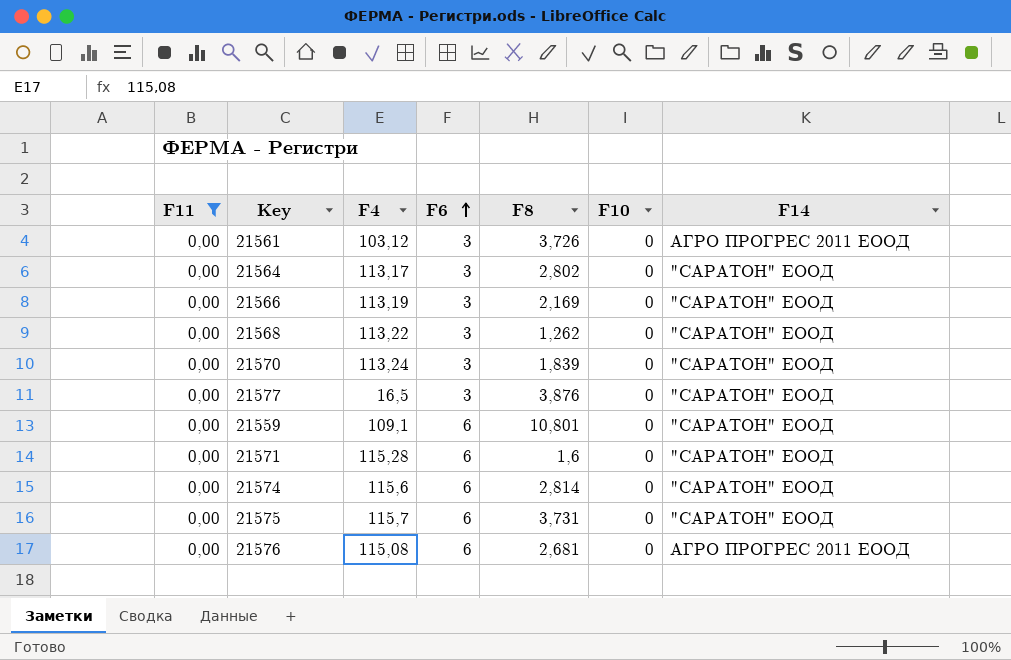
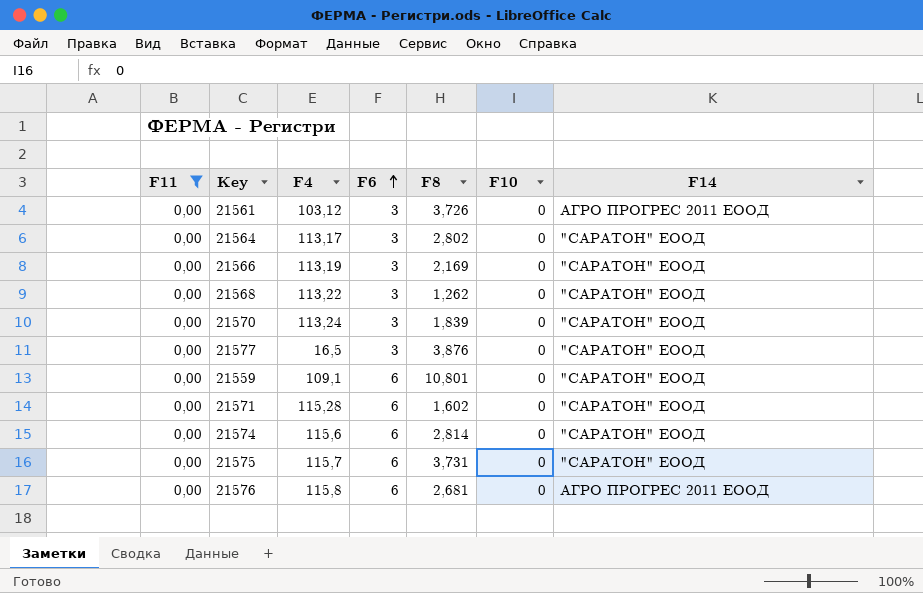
21571 | F8: 1,6 -> 1,602
21576 | F4: 115,08 -> 115,8

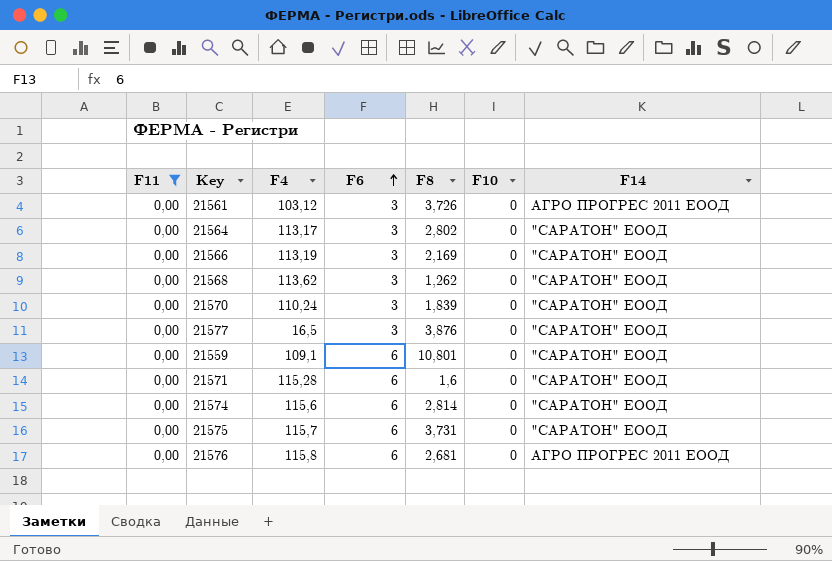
21568 | F4: 113,22 -> 113,62
21570 | F4: 113,24 -> 110,24
21571 | F8: 1,602 -> 1,6

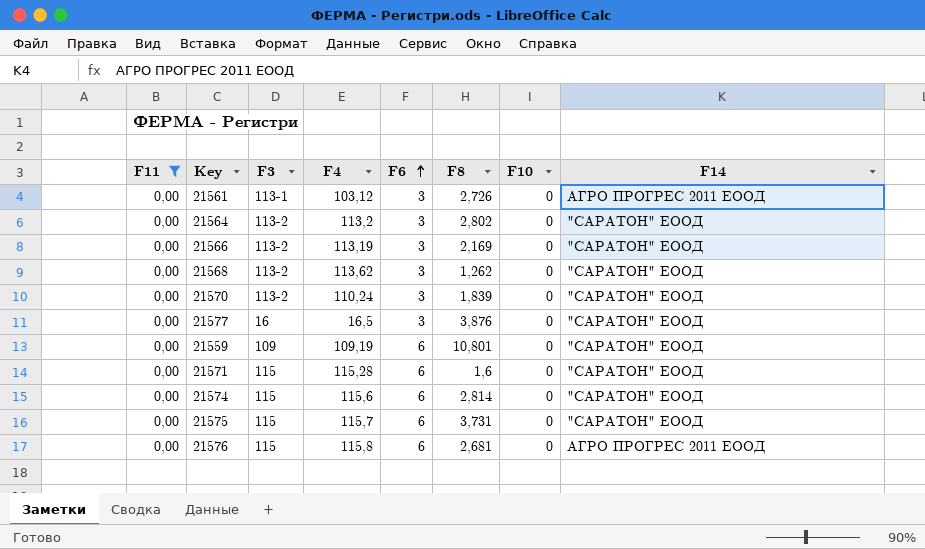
column F3 | position: none -> 3
21561 | F8: 3,726 -> 2,726
21564 | F4: 113,17 -> 113,2
21559 | F4: 109,1 -> 109,19

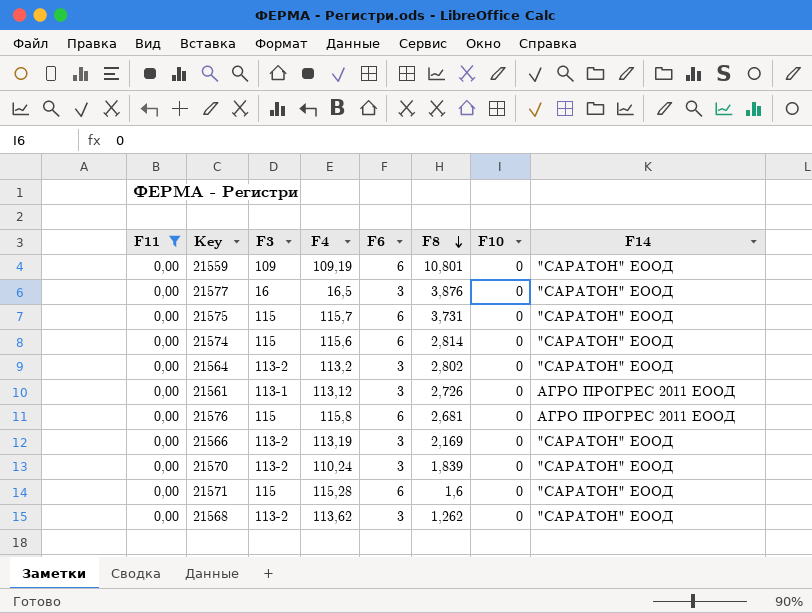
row order: F6 ascending -> F8 descending
21561 | F4: 103,12 -> 113,12

